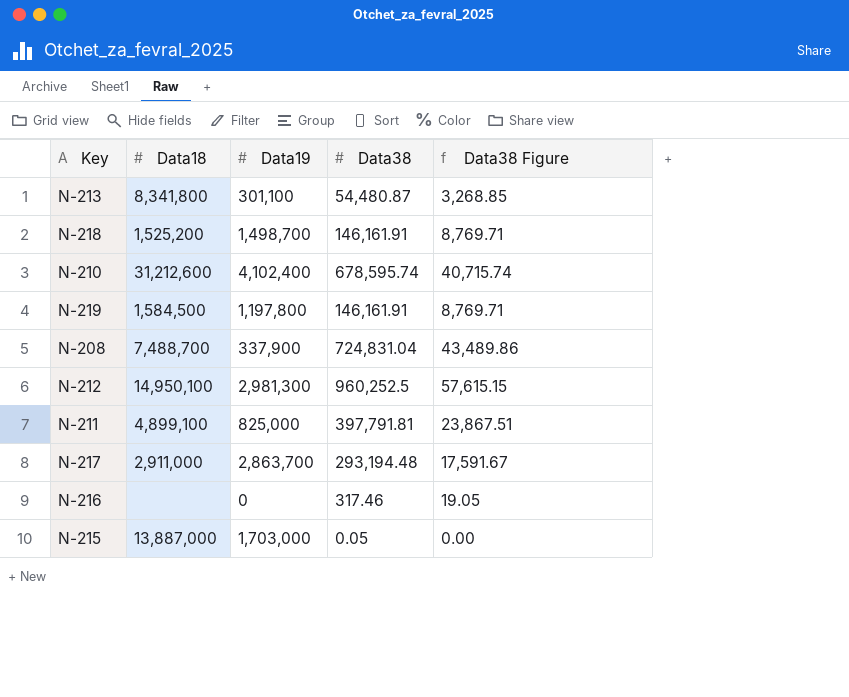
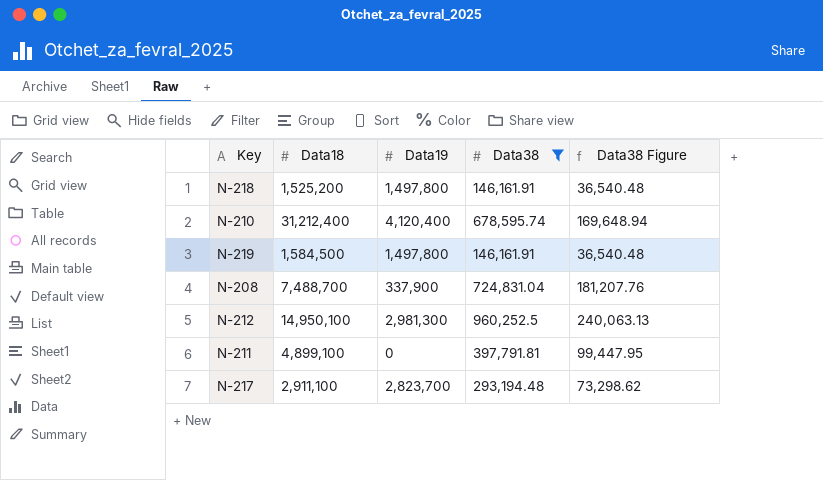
filter: none -> Data38 >= 146,161.91
column Data38 Figure | formula: [Data38] * 0.06 -> [Data38] * 0.25
N-218 | Data19: 1,498,700 -> 1,497,800
N-210 | Data18: 31,212,600 -> 31,212,400
N-210 | Data19: 4,102,400 -> 4,120,400
N-219 | Data19: 1,197,800 -> 1,497,800
N-211 | Data19: 825,000 -> 0
N-217 | Data18: 2,911,000 -> 2,911,100
N-217 | Data19: 2,863,700 -> 2,823,700

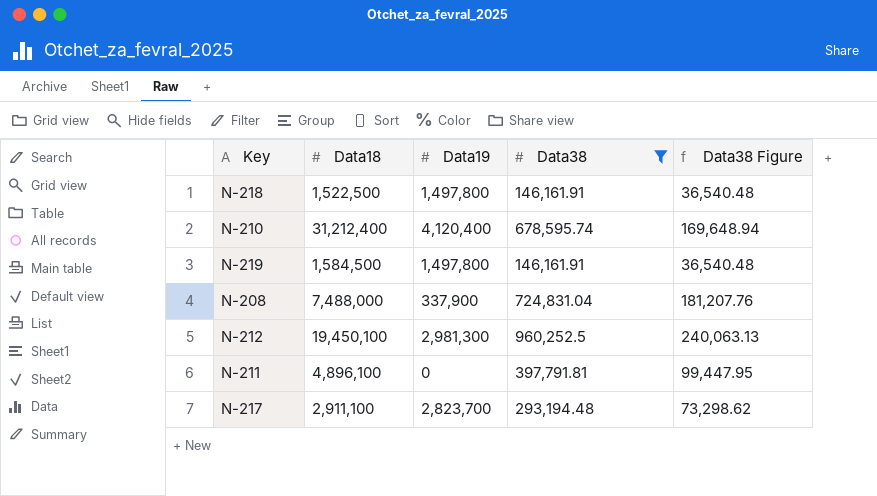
N-218 | Data18: 1,525,200 -> 1,522,500
N-208 | Data18: 7,488,700 -> 7,488,000
N-212 | Data18: 14,950,100 -> 19,450,100
N-211 | Data18: 4,899,100 -> 4,896,100

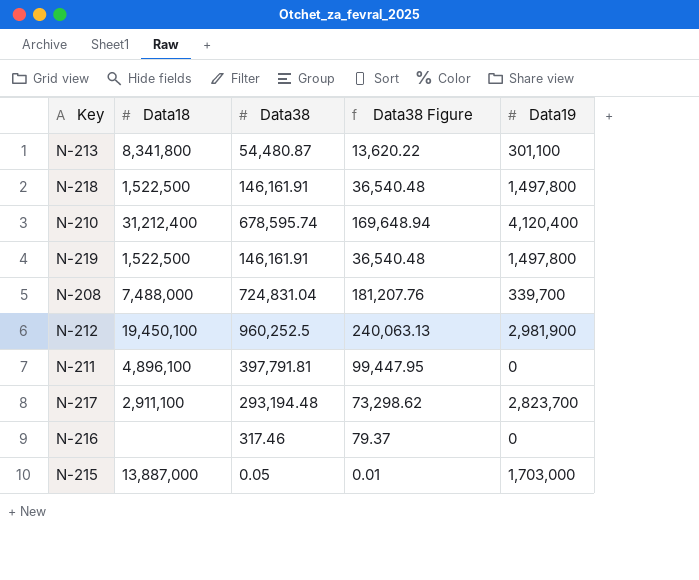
filter: Data38 >= 146,161.91 -> none
column Data19 | position: 3 -> 5
N-219 | Data18: 1,584,500 -> 1,522,500
N-208 | Data19: 337,900 -> 339,700
N-212 | Data19: 2,981,300 -> 2,981,900

